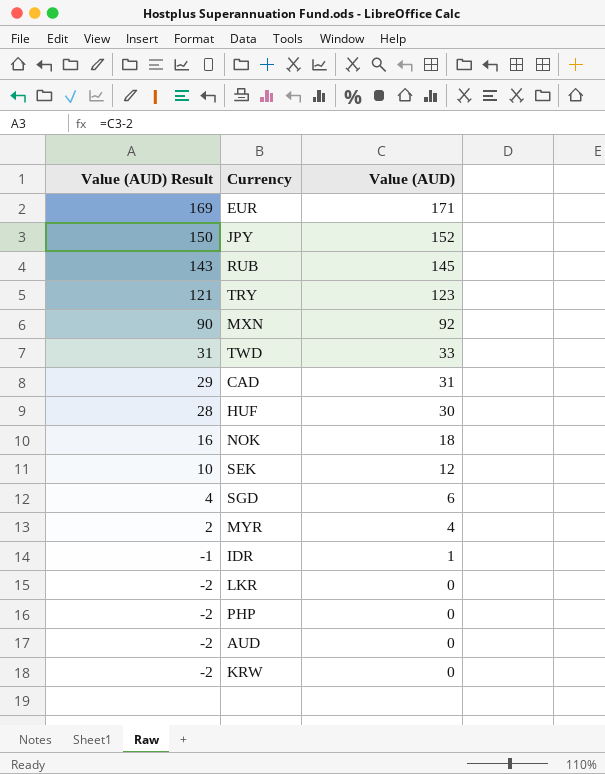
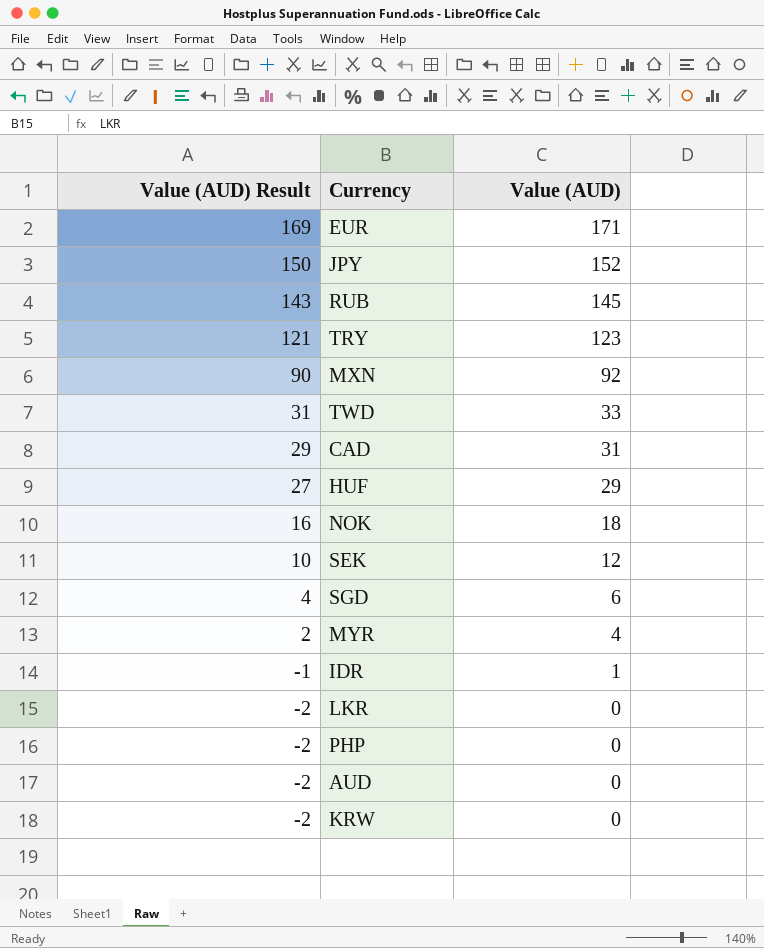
HUF | Value (AUD) Result: 28 -> 27
HUF | Value (AUD): 30 -> 29

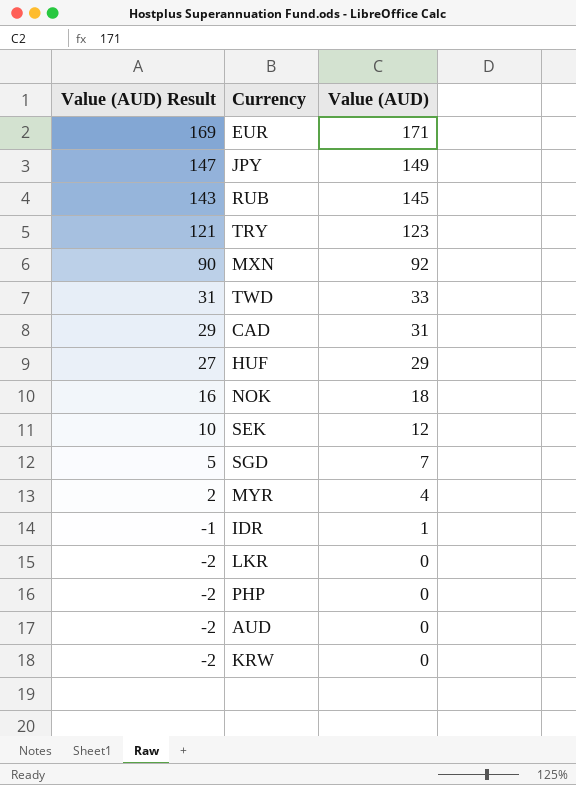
JPY | Value (AUD) Result: 150 -> 147
JPY | Value (AUD): 152 -> 149
SGD | Value (AUD) Result: 4 -> 5
SGD | Value (AUD): 6 -> 7

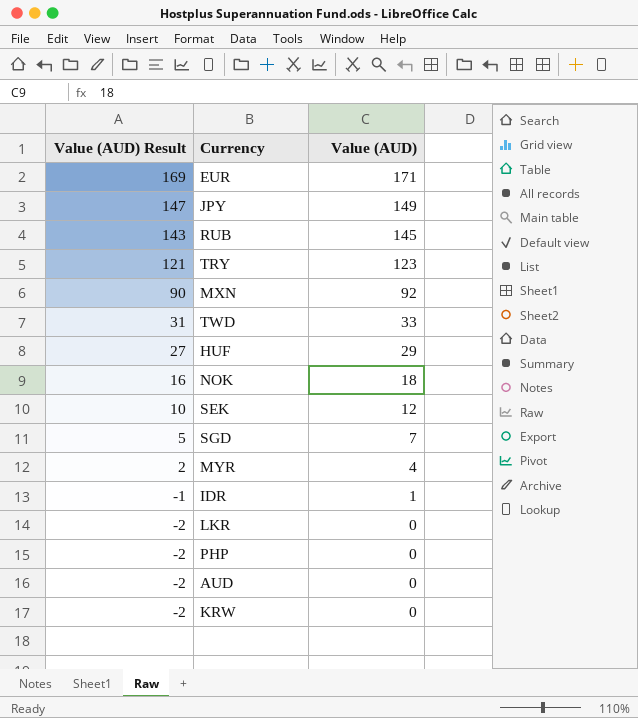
row CAD: 29 | 31 -> none

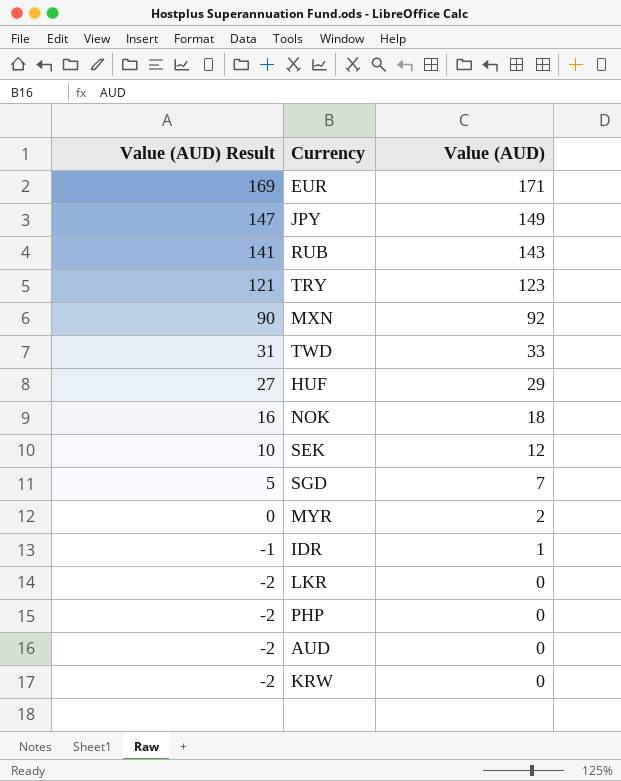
RUB | Value (AUD) Result: 143 -> 141
RUB | Value (AUD): 145 -> 143
MYR | Value (AUD) Result: 2 -> 0
MYR | Value (AUD): 4 -> 2

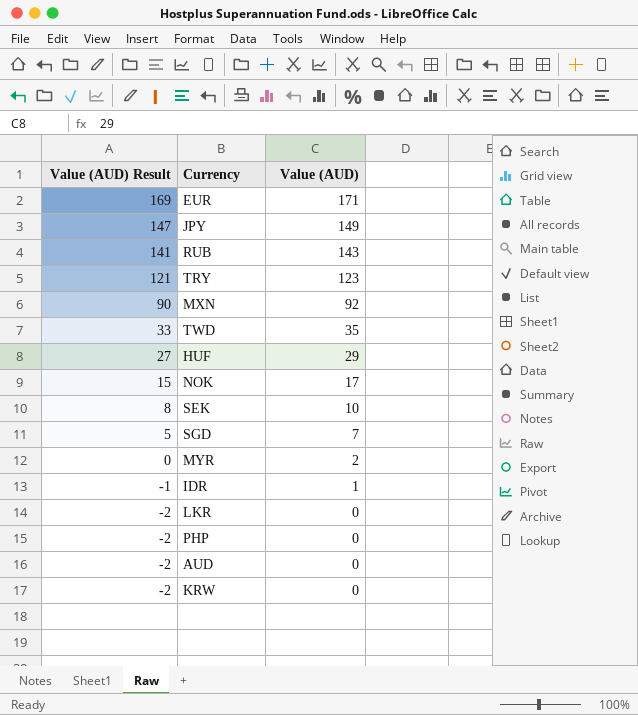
TWD | Value (AUD) Result: 31 -> 33
TWD | Value (AUD): 33 -> 35
NOK | Value (AUD) Result: 16 -> 15
NOK | Value (AUD): 18 -> 17
SEK | Value (AUD) Result: 10 -> 8
SEK | Value (AUD): 12 -> 10

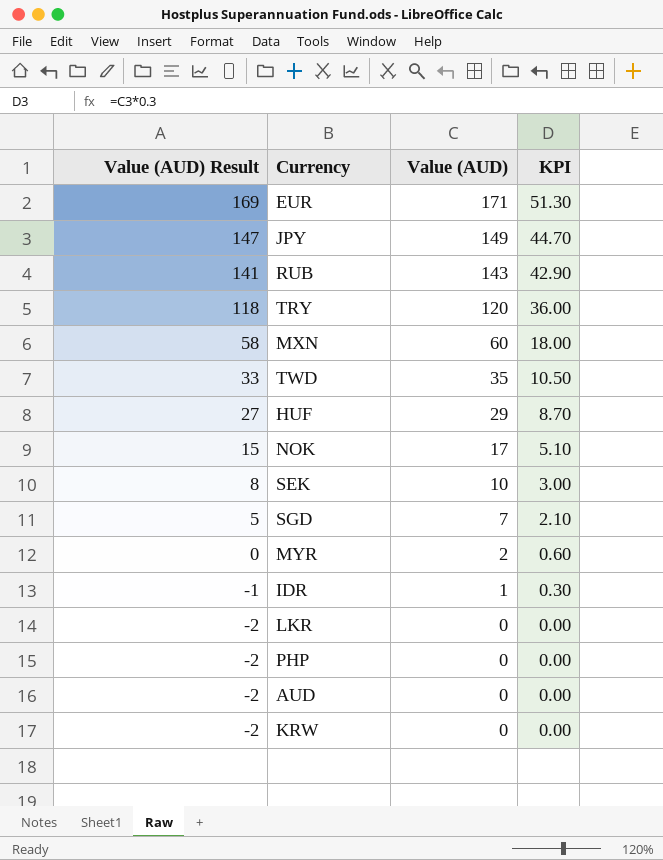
column KPI | formula: none -> [Value (AUD)] * 0.3
TRY | Value (AUD) Result: 121 -> 118
TRY | Value (AUD): 123 -> 120
MXN | Value (AUD) Result: 90 -> 58
MXN | Value (AUD): 92 -> 60

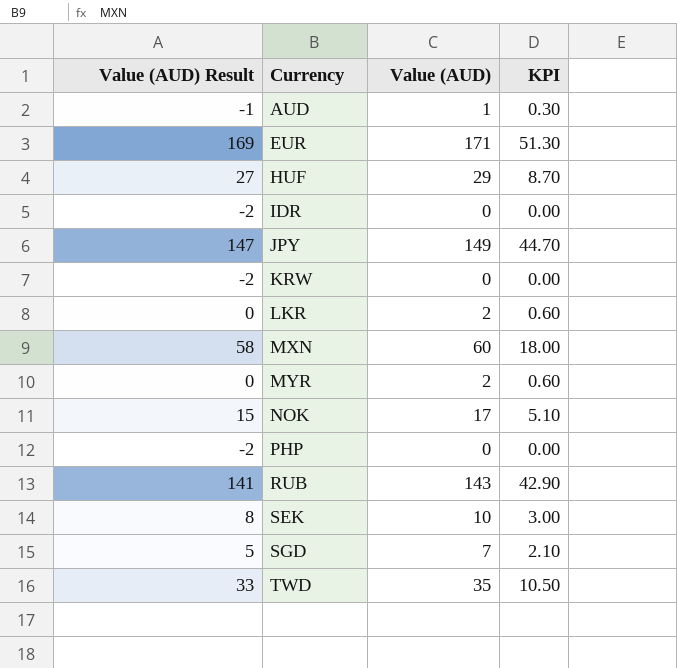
row order: Value (AUD) Result descending -> Currency ascending
row TRY: 118 | 120 | 36.00 -> none
AUD | Value (AUD) Result: -2 -> -1
AUD | Value (AUD): 0 -> 1
AUD | KPI: 0.00 -> 0.30
IDR | Value (AUD) Result: -1 -> -2
IDR | Value (AUD): 1 -> 0
IDR | KPI: 0.30 -> 0.00
LKR | Value (AUD) Result: -2 -> 0
LKR | Value (AUD): 0 -> 2
LKR | KPI: 0.00 -> 0.60

